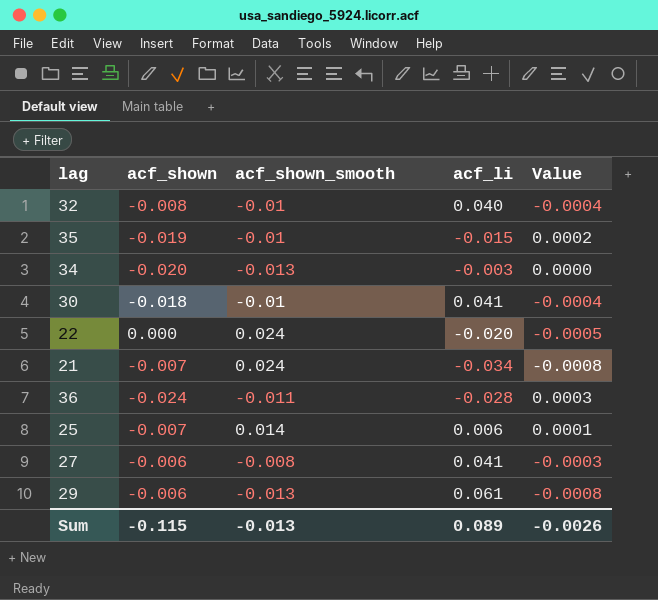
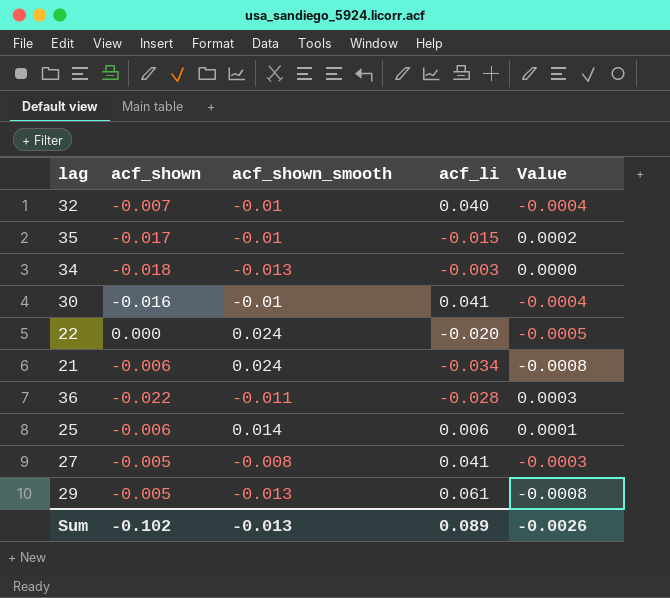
32 | acf_shown: -0.008 -> -0.007
35 | acf_shown: -0.019 -> -0.017
34 | acf_shown: -0.020 -> -0.018
30 | acf_shown: -0.018 -> -0.016
21 | acf_shown: -0.007 -> -0.006
36 | acf_shown: -0.024 -> -0.022
25 | acf_shown: -0.007 -> -0.006
27 | acf_shown: -0.006 -> -0.005
29 | acf_shown: -0.006 -> -0.005
Sum | acf_shown: -0.115 -> -0.102

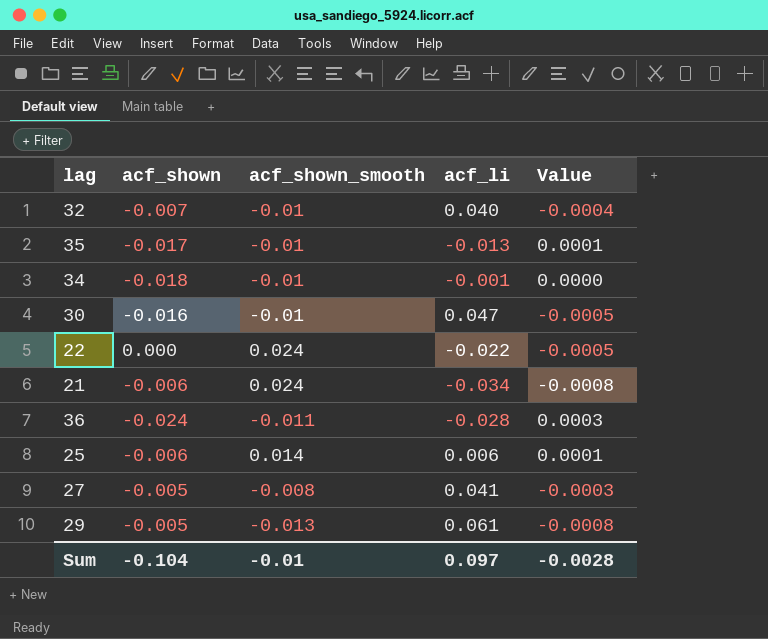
35 | acf_li: -0.015 -> -0.013
35 | Value: 0.0002 -> 0.0001
34 | acf_shown_smooth: -0.013 -> -0.01
34 | acf_li: -0.003 -> -0.001
30 | acf_li: 0.041 -> 0.047
30 | Value: -0.0004 -> -0.0005
22 | acf_li: -0.020 -> -0.022
36 | acf_shown: -0.022 -> -0.024
Sum | acf_shown: -0.102 -> -0.104
Sum | acf_shown_smooth: -0.013 -> -0.01
Sum | acf_li: 0.089 -> 0.097
Sum | Value: -0.0026 -> -0.0028

